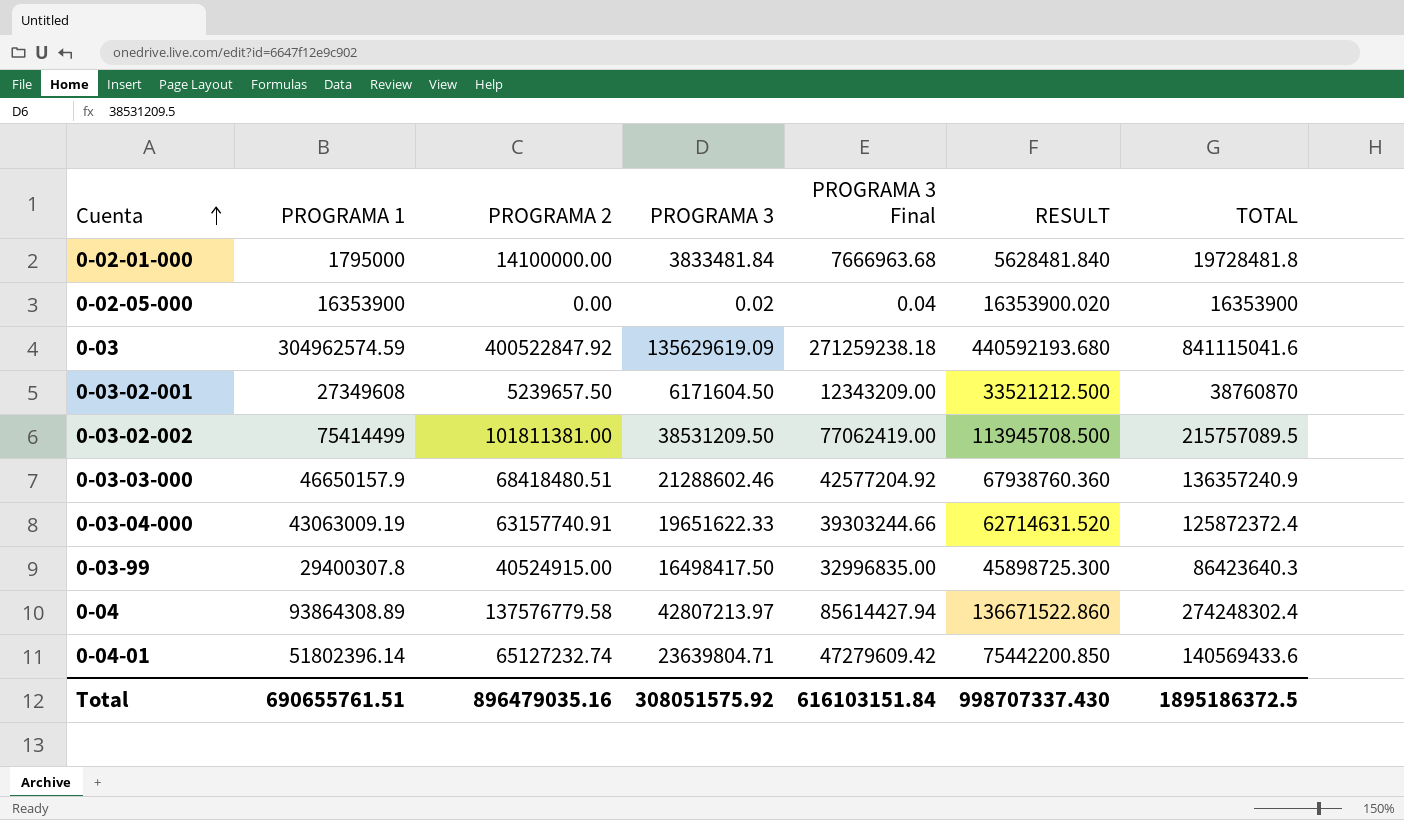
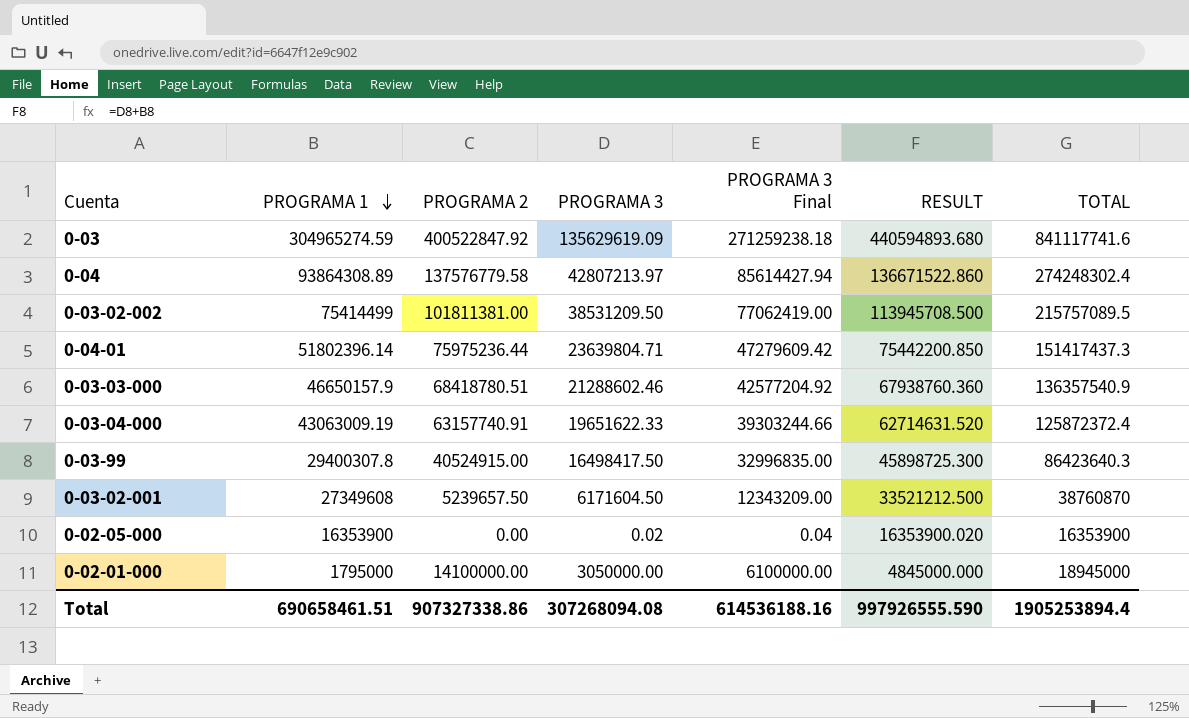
row order: Cuenta ascending -> PROGRAMA 1 descending
0-03 | PROGRAMA 1: 304962574.59 -> 304965274.59
0-03 | RESULT: 440592193.680 -> 440594893.680
0-03 | TOTAL: 841115041.6 -> 841117741.6
0-04-01 | PROGRAMA 2: 65127232.74 -> 75975236.44
0-04-01 | TOTAL: 140569433.6 -> 151417437.3
0-03-03-000 | PROGRAMA 2: 68418480.51 -> 68418780.51
0-03-03-000 | TOTAL: 136357240.9 -> 136357540.9
0-02-01-000 | PROGRAMA 3: 3833481.84 -> 3050000.00
0-02-01-000 | PROGRAMA 3 Final: 7666963.68 -> 6100000.00
0-02-01-000 | RESULT: 5628481.840 -> 4845000.000
0-02-01-000 | TOTAL: 19728481.8 -> 18945000
Total | PROGRAMA 1: 690655761.51 -> 690658461.51
Total | PROGRAMA 2: 896479035.16 -> 907327338.86
Total | PROGRAMA 3: 308051575.92 -> 307268094.08
Total | PROGRAMA 3 Final: 616103151.84 -> 614536188.16
Total | RESULT: 998707337.430 -> 997926555.590
Total | TOTAL: 1895186372.5 -> 1905253894.4

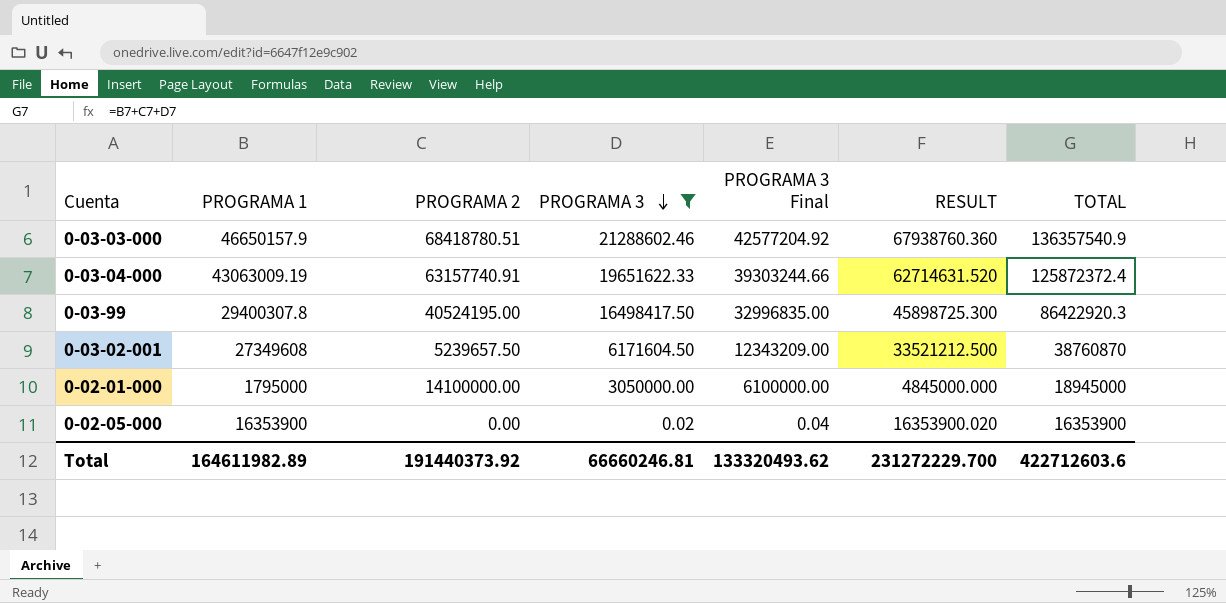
filter: none -> PROGRAMA 3 <= 21288602.46
row order: PROGRAMA 1 descending -> PROGRAMA 3 descending
0-03-99 | PROGRAMA 2: 40524915.00 -> 40524195.00
0-03-99 | TOTAL: 86423640.3 -> 86422920.3
Total | PROGRAMA 1: 690658461.51 -> 164611982.89
Total | PROGRAMA 2: 907327338.86 -> 191440373.92
Total | PROGRAMA 3: 307268094.08 -> 66660246.81
Total | PROGRAMA 3 Final: 614536188.16 -> 133320493.62
Total | RESULT: 997926555.590 -> 231272229.700
Total | TOTAL: 1905253894.4 -> 422712603.6

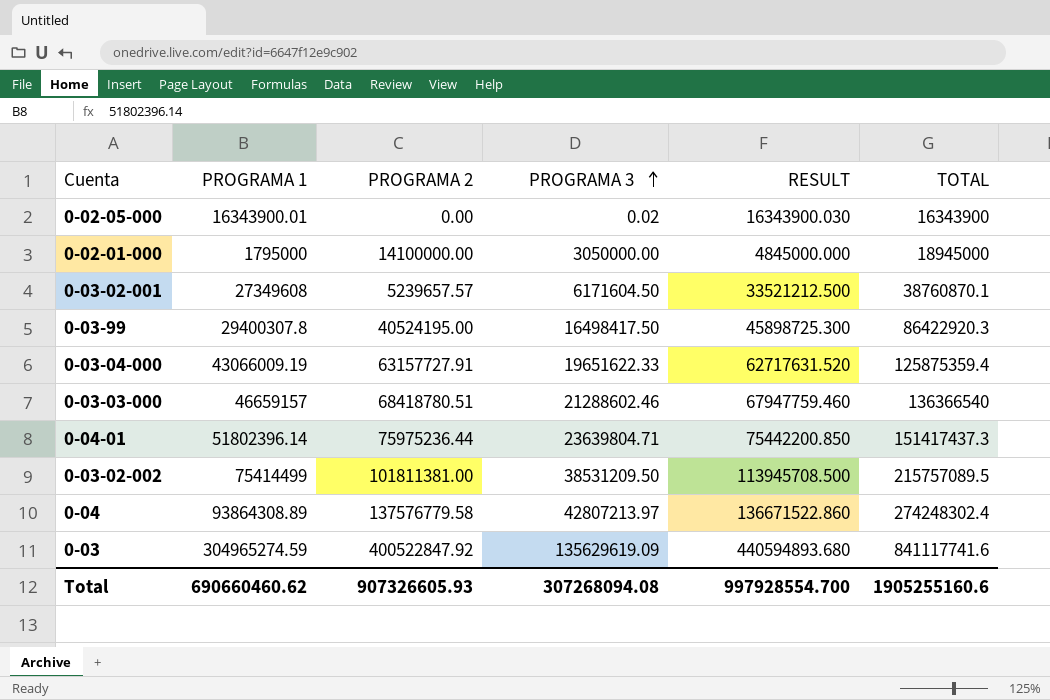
filter: PROGRAMA 3 <= 21288602.46 -> none
row order: PROGRAMA 3 descending -> PROGRAMA 3 ascending
column PROGRAMA 3 Final | formula: [PROGRAMA 3] * 2 -> none
0-02-05-000 | PROGRAMA 1: 16353900 -> 16343900.01
0-02-05-000 | RESULT: 16353900.020 -> 16343900.030
0-02-05-000 | TOTAL: 16353900 -> 16343900
0-03-02-001 | PROGRAMA 2: 5239657.50 -> 5239657.57
0-03-02-001 | TOTAL: 38760870 -> 38760870.1
0-03-04-000 | PROGRAMA 1: 43063009.19 -> 43066009.19
0-03-04-000 | PROGRAMA 2: 63157740.91 -> 63157727.91
0-03-04-000 | RESULT: 62714631.520 -> 62717631.520
0-03-04-000 | TOTAL: 125872372.4 -> 125875359.4
0-03-03-000 | PROGRAMA 1: 46650157.9 -> 46659157
0-03-03-000 | RESULT: 67938760.360 -> 67947759.460
0-03-03-000 | TOTAL: 136357540.9 -> 136366540
Total | PROGRAMA 1: 164611982.89 -> 690660460.62
Total | PROGRAMA 2: 191440373.92 -> 907326605.93
Total | PROGRAMA 3: 66660246.81 -> 307268094.08
Total | RESULT: 231272229.700 -> 997928554.700
Total | TOTAL: 422712603.6 -> 1905255160.6

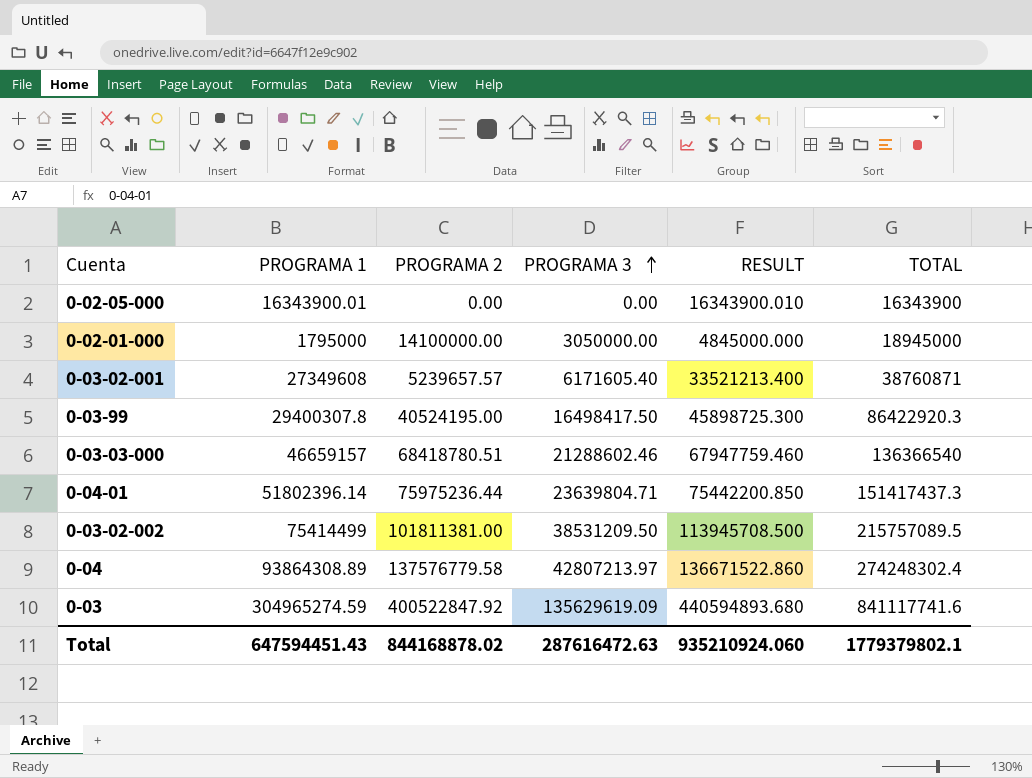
row 0-03-04-000: 43066009.19 | 63157727.91 | 19651622.33 | 62717631.520 | 125875359.4 -> none
0-02-05-000 | PROGRAMA 3: 0.02 -> 0.00
0-02-05-000 | RESULT: 16343900.030 -> 16343900.010
0-03-02-001 | PROGRAMA 3: 6171604.50 -> 6171605.40
0-03-02-001 | RESULT: 33521212.500 -> 33521213.400
0-03-02-001 | TOTAL: 38760870.1 -> 38760871
Total | PROGRAMA 1: 690660460.62 -> 647594451.43
Total | PROGRAMA 2: 907326605.93 -> 844168878.02
Total | PROGRAMA 3: 307268094.08 -> 287616472.63
Total | RESULT: 997928554.700 -> 935210924.060
Total | TOTAL: 1905255160.6 -> 1779379802.1

